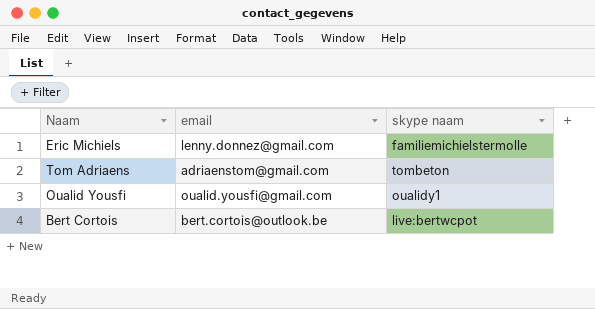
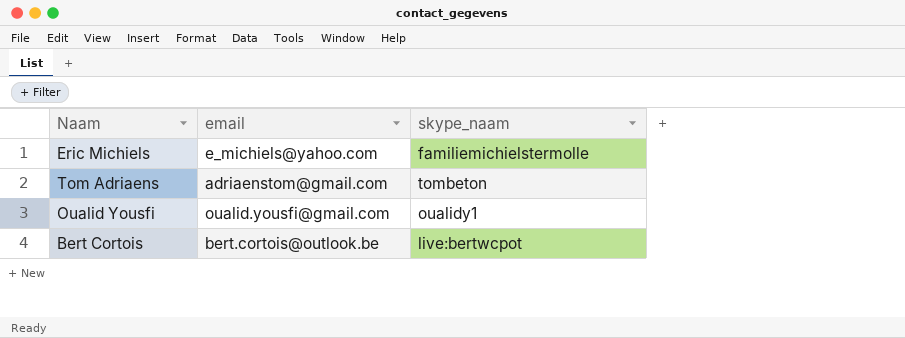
column name: skype naam -> skype_naam
Eric Michiels | email: lenny.donnez@gmail.com -> e_michiels@yahoo.com

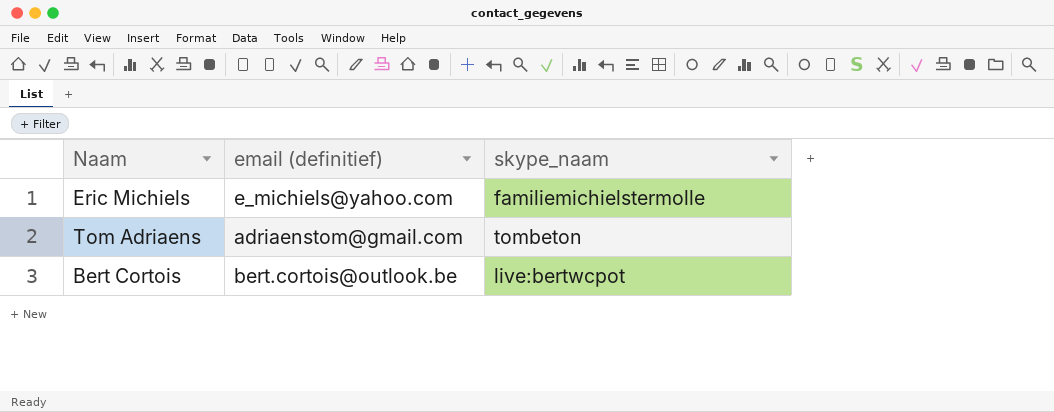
column name: email -> email (definitief)
row Oualid Yousfi: oualid.yousfi@gmail.com | oualidy1 -> none

